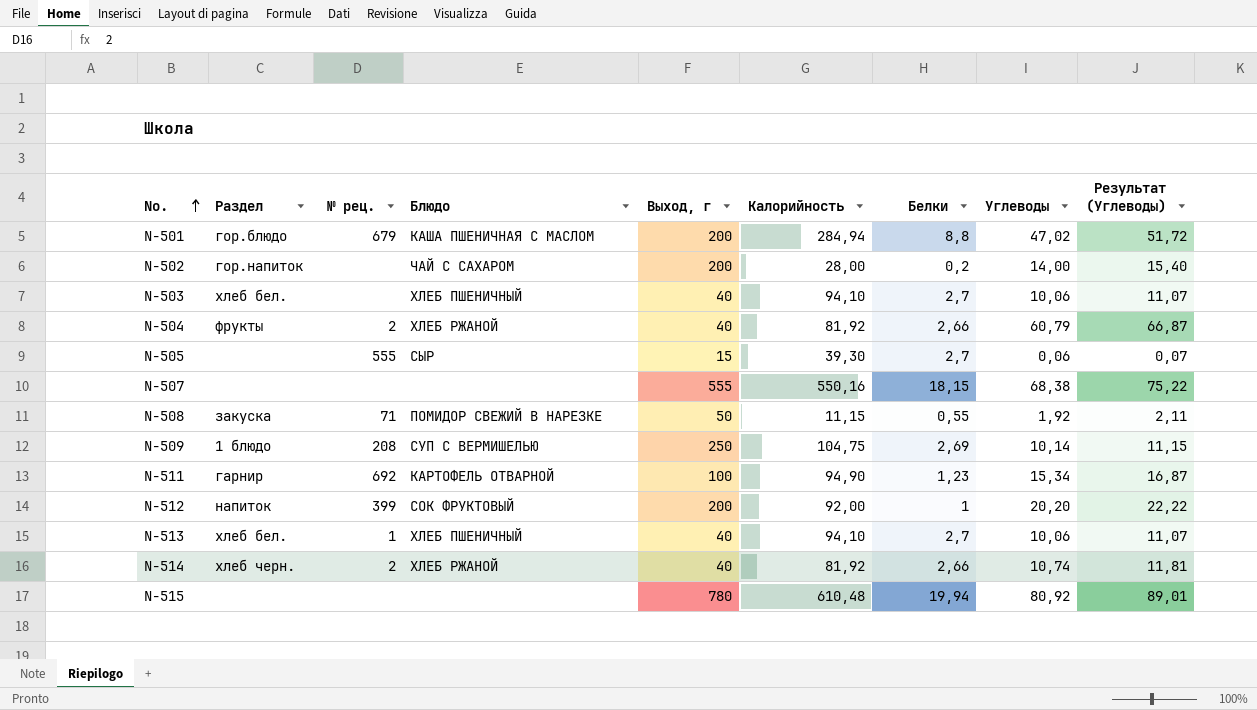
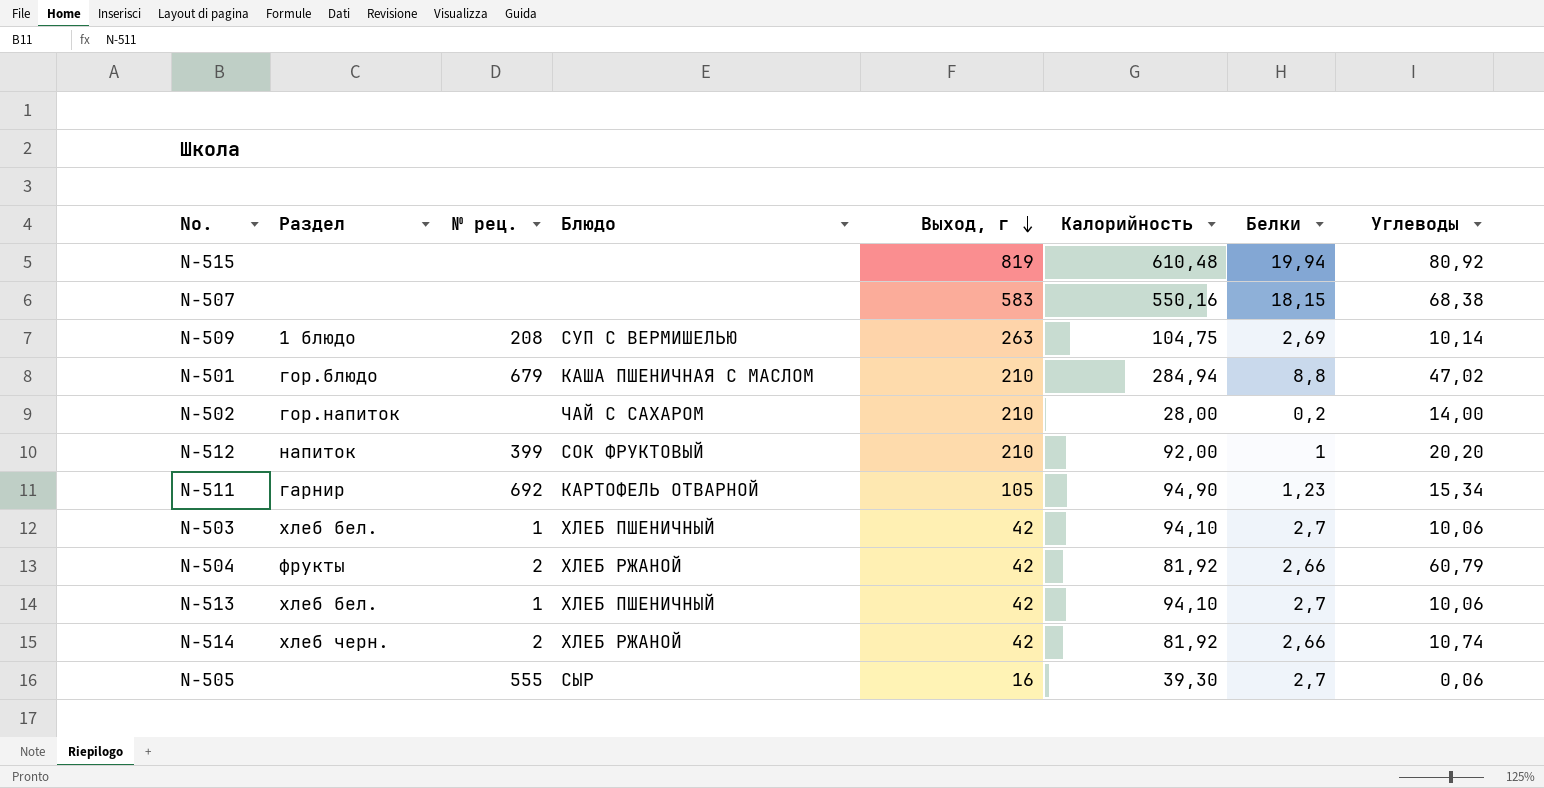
row order: No. ascending -> Выход, г descending
column Результат (Углеводы) | formula: [Углеводы] * 1,1 -> none
row N-508: закуска | 71 | ПОМИДОР СВЕЖИЙ В НАРЕЗКЕ | 50 | 11,15 | 0,55 | 1,92 | 2,11 -> none
N-515 | Выход, г: 780 -> 819
N-507 | Выход, г: 555 -> 583
N-509 | Выход, г: 250 -> 263
N-501 | Выход, г: 200 -> 210
N-502 | Выход, г: 200 -> 210
N-512 | Выход, г: 200 -> 210
N-511 | Выход, г: 100 -> 105
N-503 | № рец.: none -> 1
N-503 | Выход, г: 40 -> 42
N-504 | Выход, г: 40 -> 42
N-513 | Выход, г: 40 -> 42
N-514 | Выход, г: 40 -> 42
N-505 | Выход, г: 15 -> 16

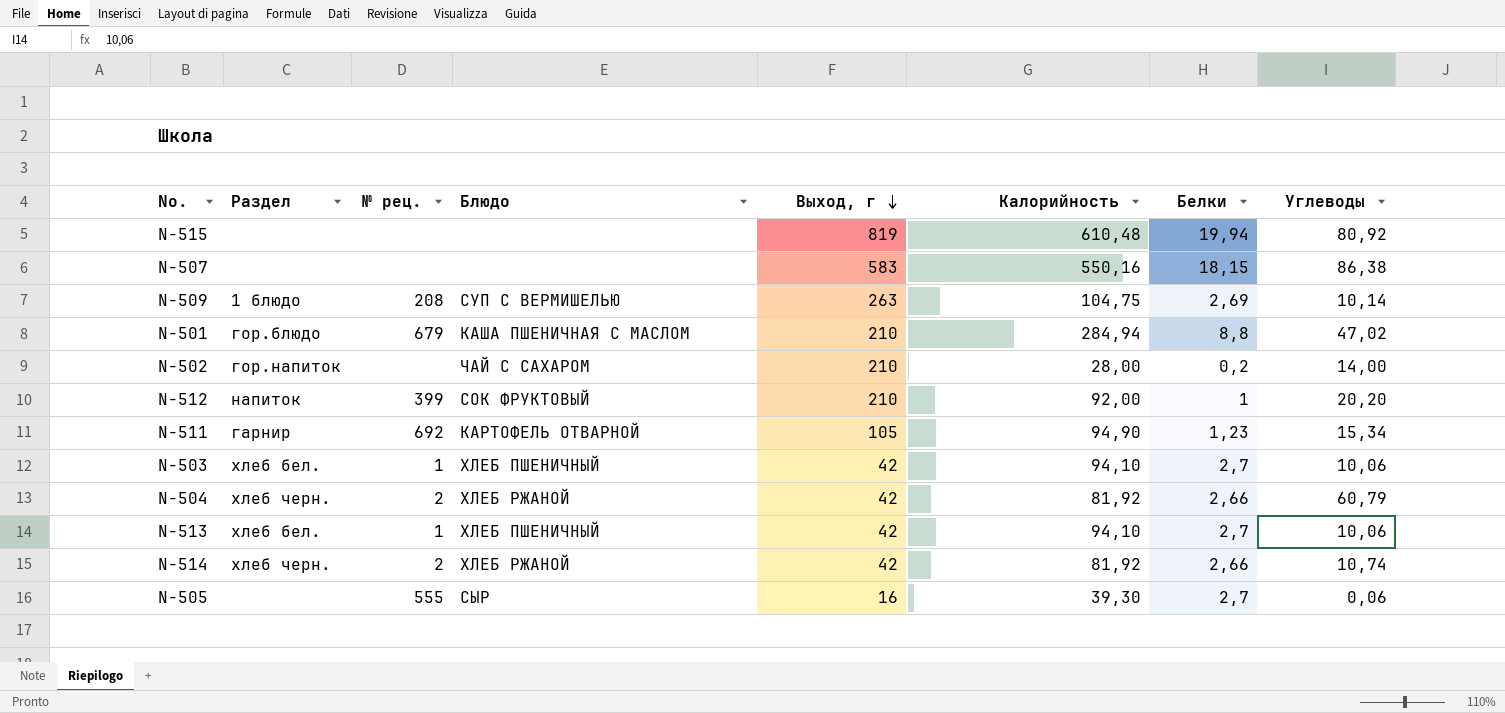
N-507 | Углеводы: 68,38 -> 86,38
N-504 | Раздел: фрукты -> хлеб черн.

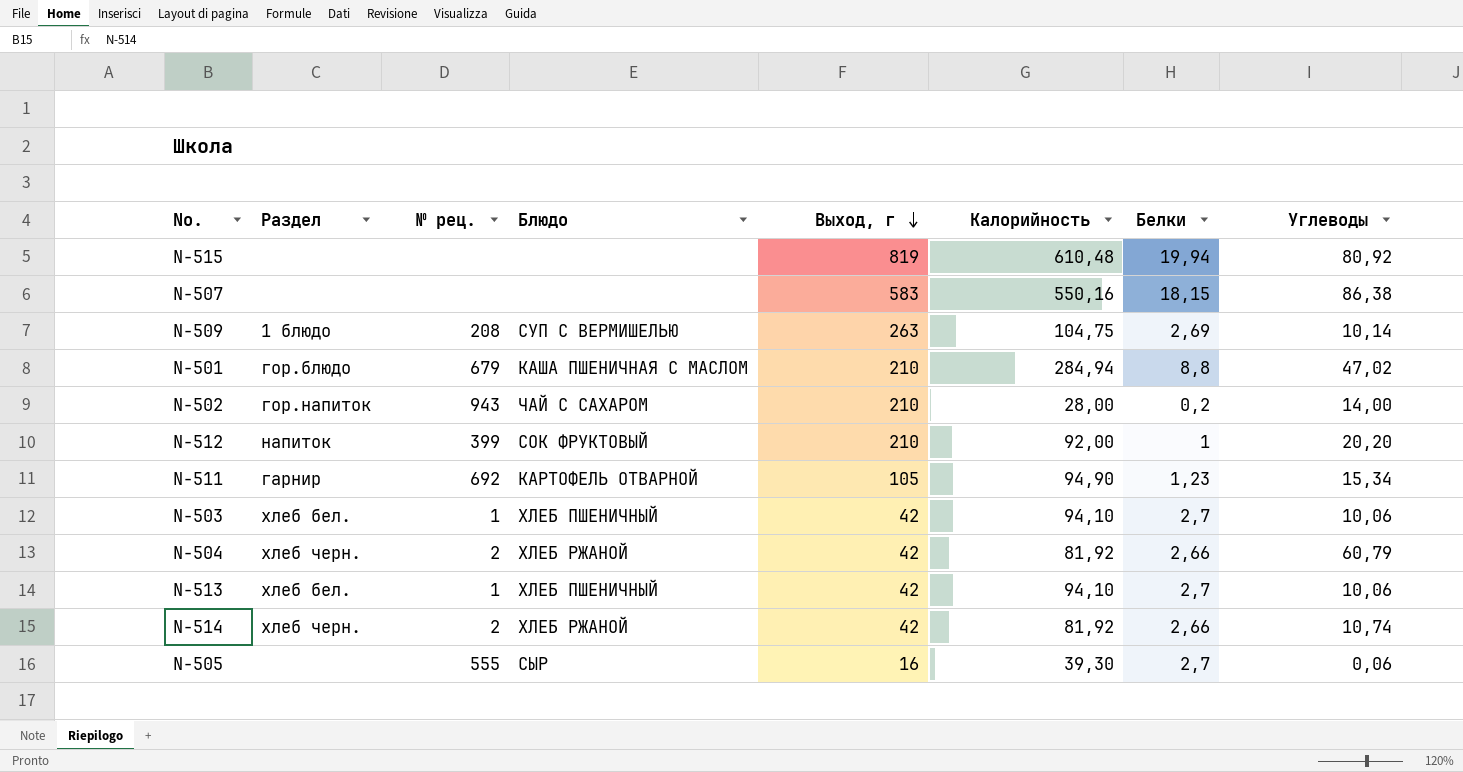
N-502 | № рец.: none -> 943

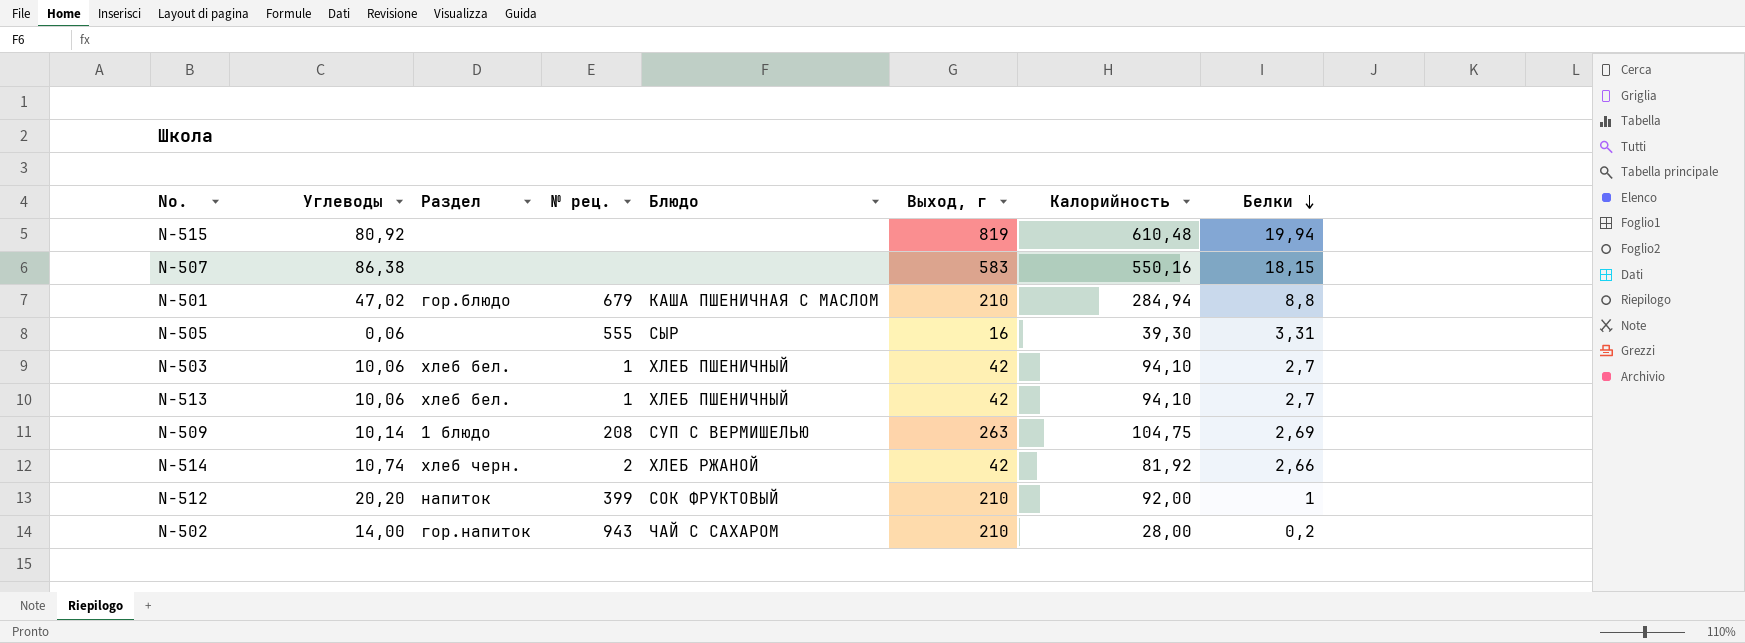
row order: Выход, г descending -> Белки descending
column Углеводы | position: 8 -> 2
row N-511: гарнир | 692 | КАРТОФЕЛЬ ОТВАРНОЙ | 105 | 94,90 | 1,23 | 15,34 -> none
row N-504: хлеб черн. | 2 | ХЛЕБ РЖАНОЙ | 42 | 81,92 | 2,66 | 60,79 -> none
N-505 | Белки: 2,7 -> 3,31

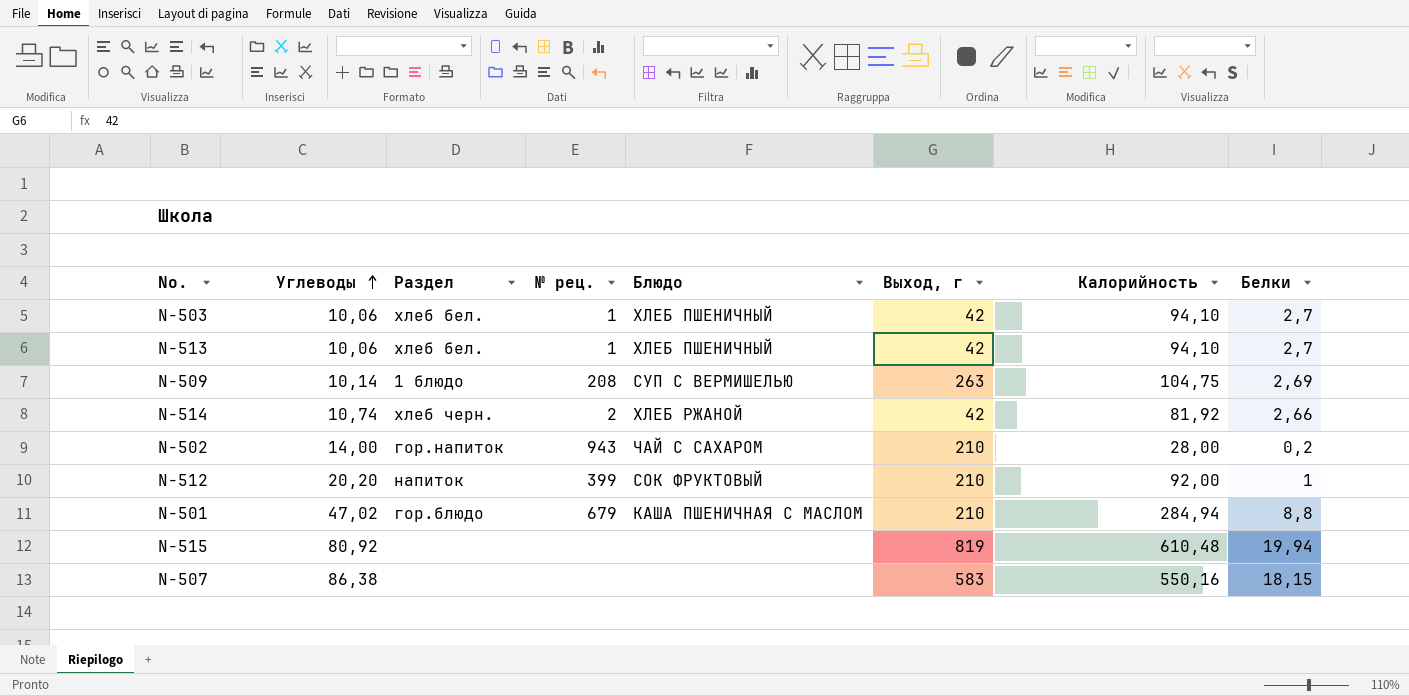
row order: Белки descending -> Углеводы ascending
row N-505: 0,06 | none | 555 | СЫР | 16 | 39,30 | 3,31 -> none

